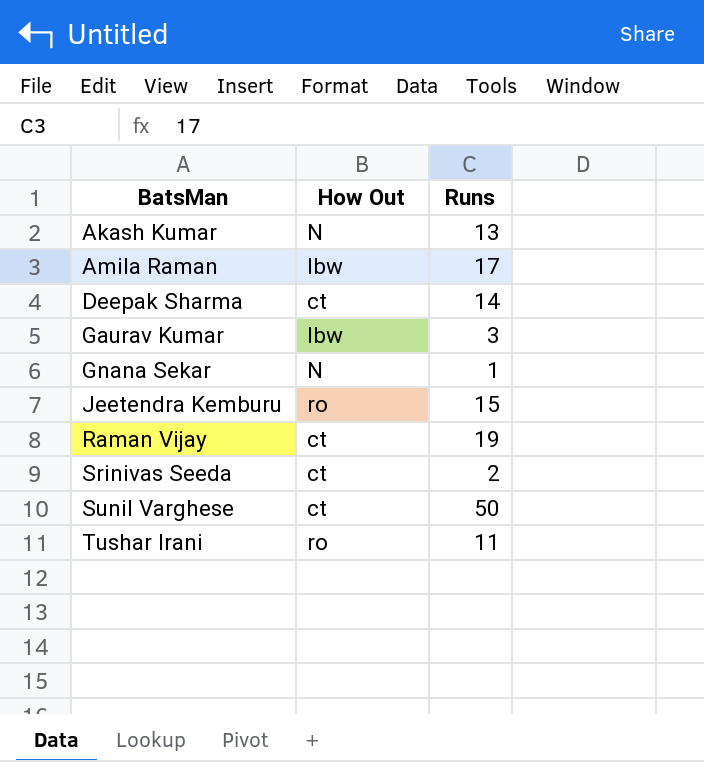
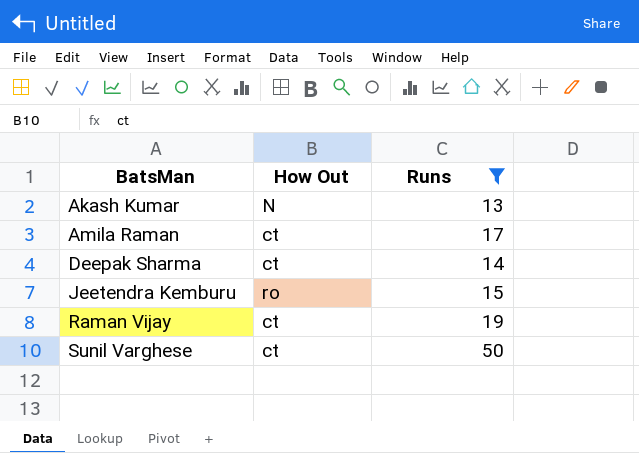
filter: none -> Runs >= 13
Amila Raman | How Out: lbw -> ct

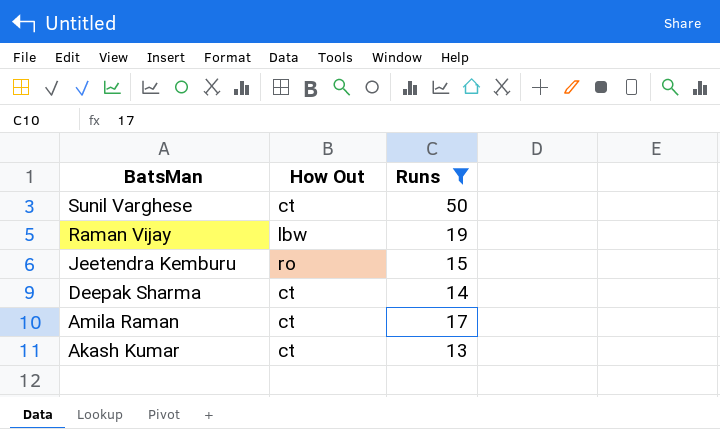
row order: BatsMan ascending -> BatsMan descending
Raman Vijay | How Out: ct -> lbw
Akash Kumar | How Out: N -> ct

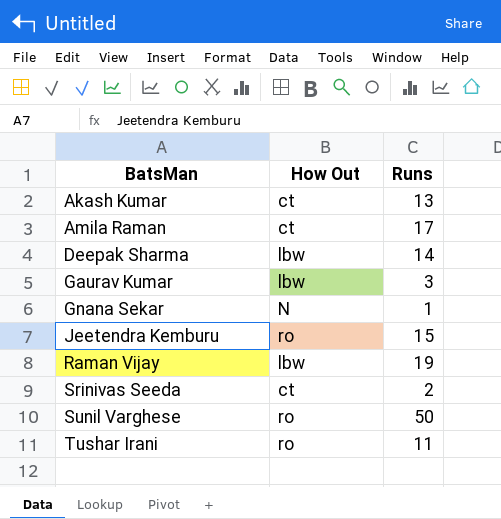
filter: Runs >= 13 -> none
row order: BatsMan descending -> BatsMan ascending
Deepak Sharma | How Out: ct -> lbw
Sunil Varghese | How Out: ct -> ro

